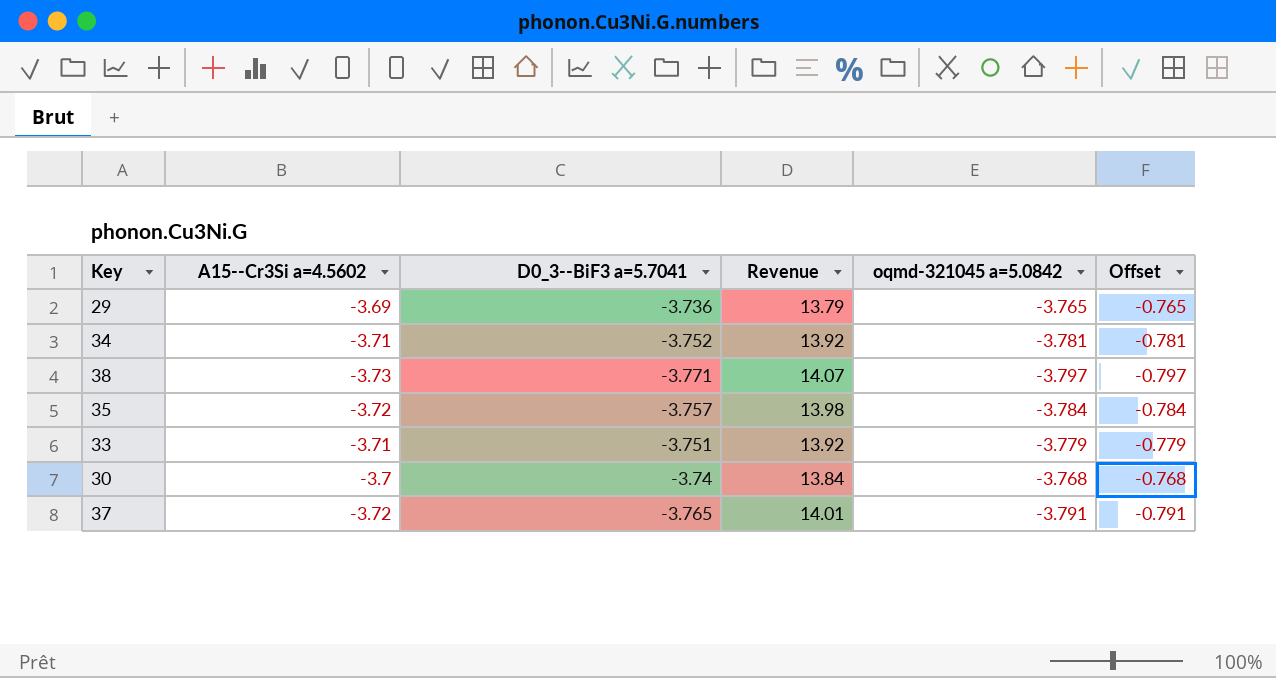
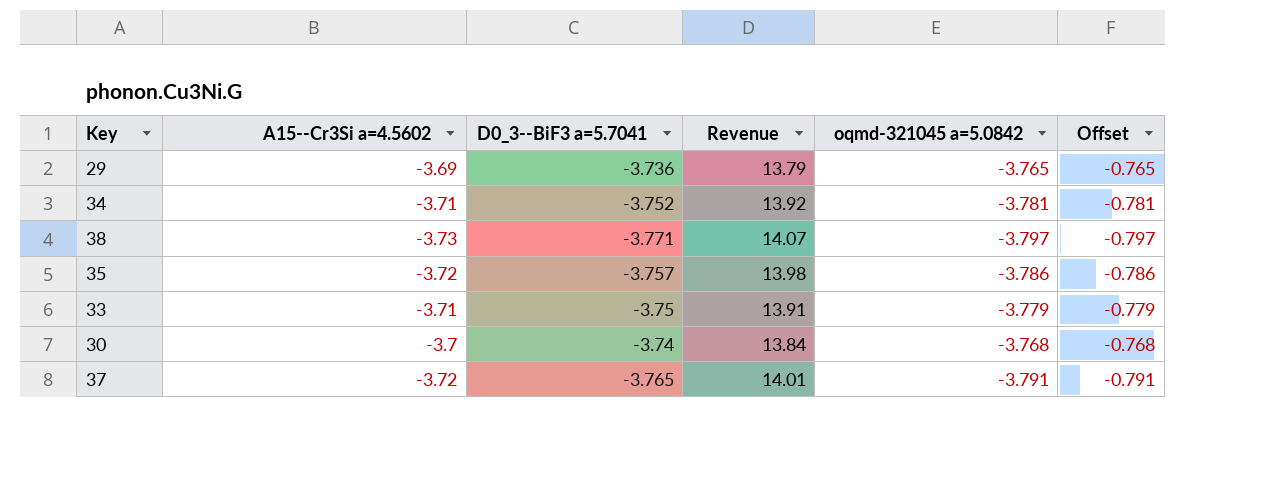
35 | oqmd-321045 a=5.0842: -3.784 -> -3.786
35 | Offset: -0.784 -> -0.786
33 | D0_3--BiF3 a=5.7041: -3.751 -> -3.75
33 | Revenue: 13.92 -> 13.91

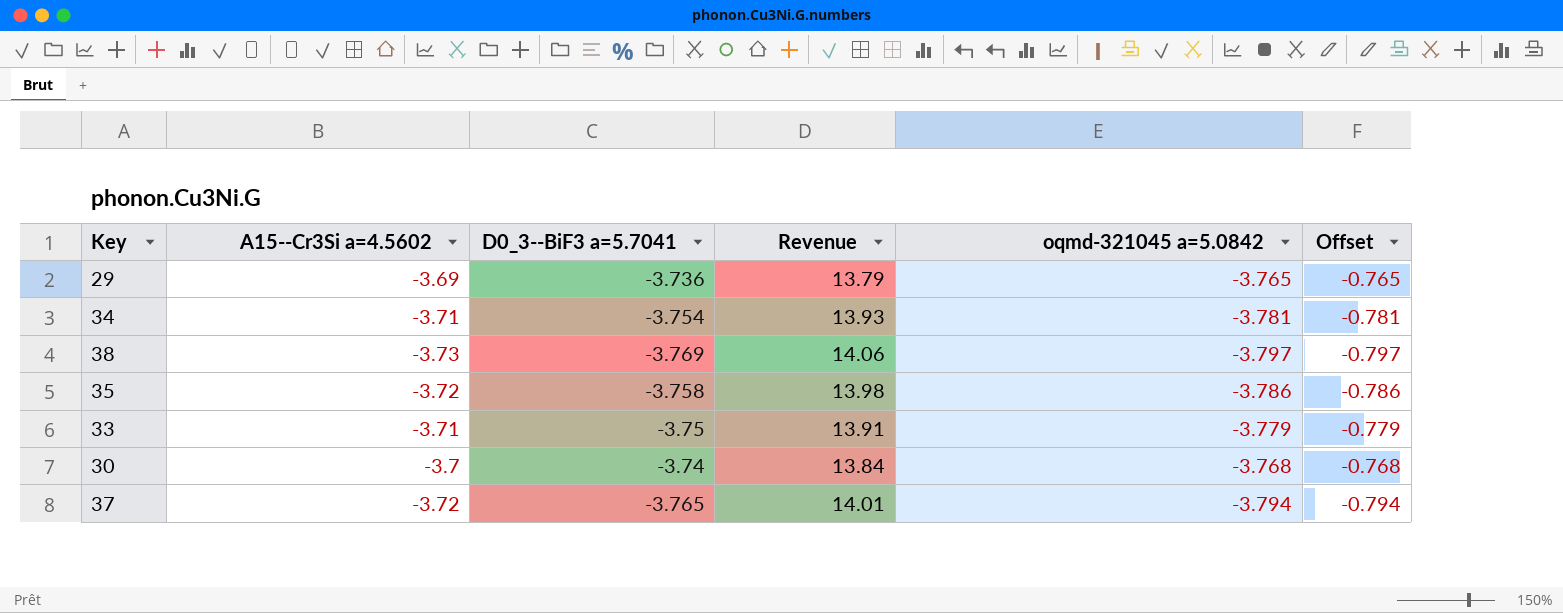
34 | D0_3--BiF3 a=5.7041: -3.752 -> -3.754
34 | Revenue: 13.92 -> 13.93
38 | D0_3--BiF3 a=5.7041: -3.771 -> -3.769
38 | Revenue: 14.07 -> 14.06
35 | D0_3--BiF3 a=5.7041: -3.757 -> -3.758
37 | oqmd-321045 a=5.0842: -3.791 -> -3.794
37 | Offset: -0.791 -> -0.794

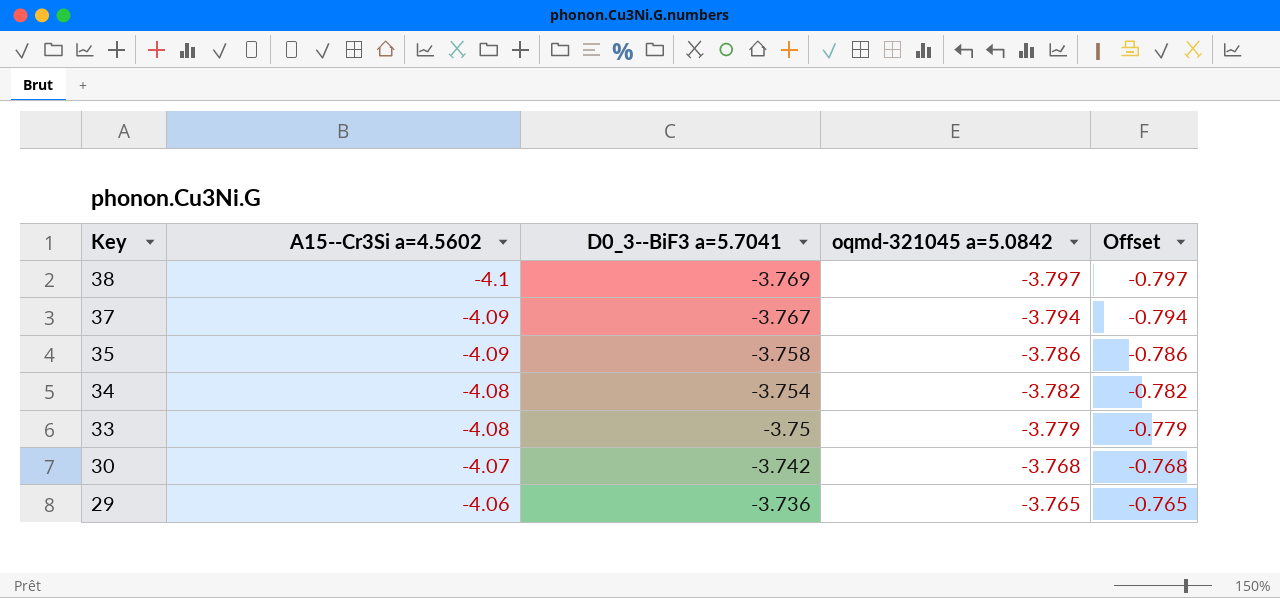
row order: none -> Key descending
column Revenue | formula: [A15--Cr3Si a=4.5602] * [D0_3--BiF3 a=5.7041] -> none
38 | A15--Cr3Si a=4.5602: -3.73 -> -4.1
37 | A15--Cr3Si a=4.5602: -3.72 -> -4.09
37 | D0_3--BiF3 a=5.7041: -3.765 -> -3.767
35 | A15--Cr3Si a=4.5602: -3.72 -> -4.09
34 | A15--Cr3Si a=4.5602: -3.71 -> -4.08
34 | oqmd-321045 a=5.0842: -3.781 -> -3.782
34 | Offset: -0.781 -> -0.782
33 | A15--Cr3Si a=4.5602: -3.71 -> -4.08
30 | A15--Cr3Si a=4.5602: -3.7 -> -4.07
30 | D0_3--BiF3 a=5.7041: -3.74 -> -3.742
29 | A15--Cr3Si a=4.5602: -3.69 -> -4.06

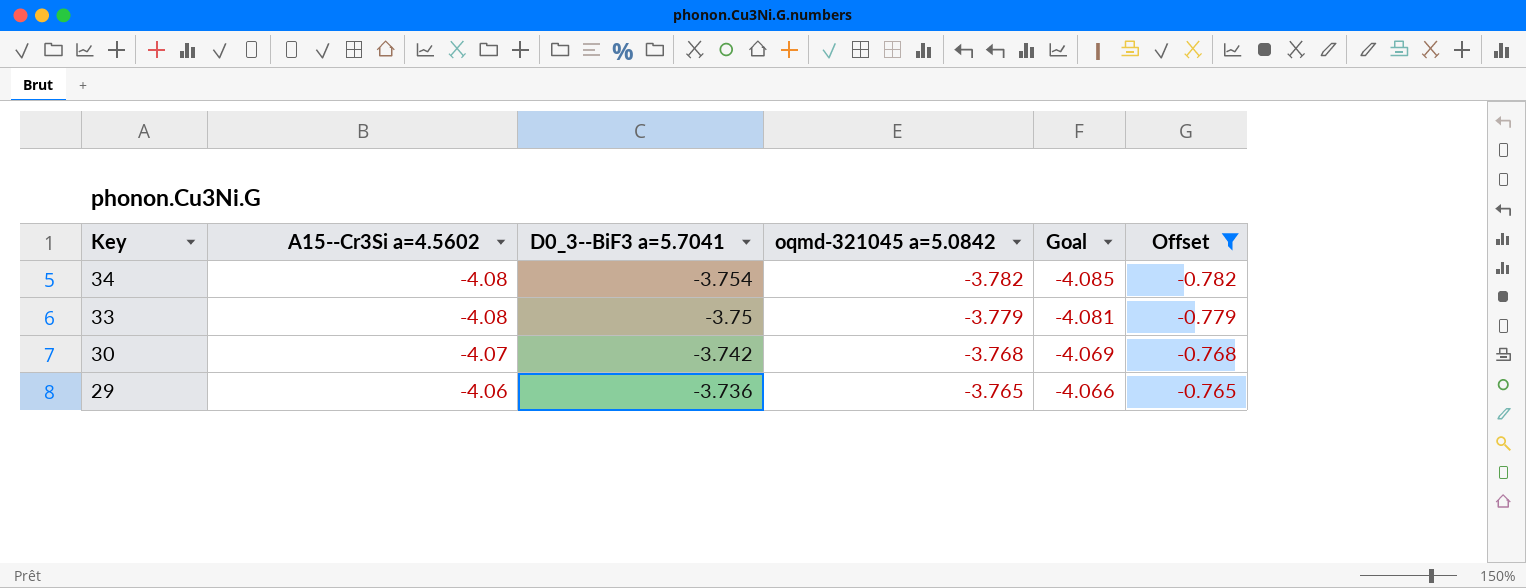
filter: none -> Offset >= -0.782
column Goal | formula: none -> [oqmd-321045 a=5.0842] * 1.08

